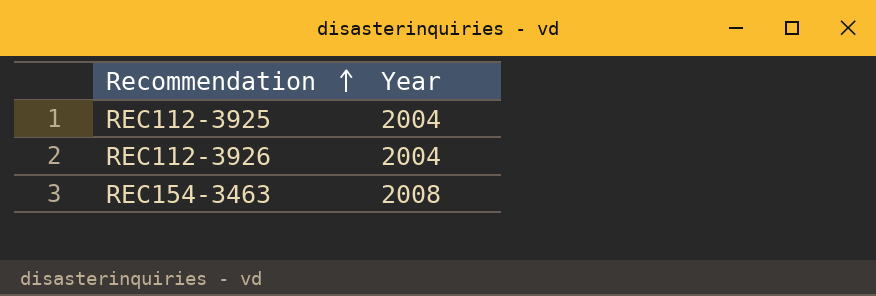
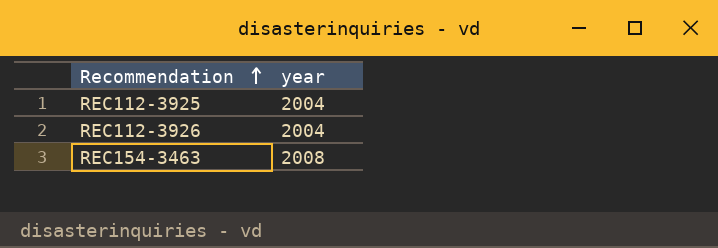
column name: Year -> year

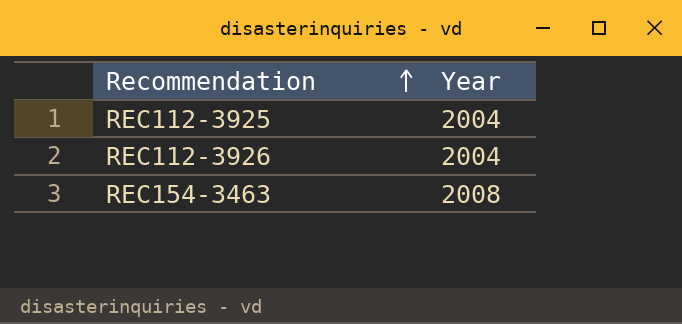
column name: year -> Year

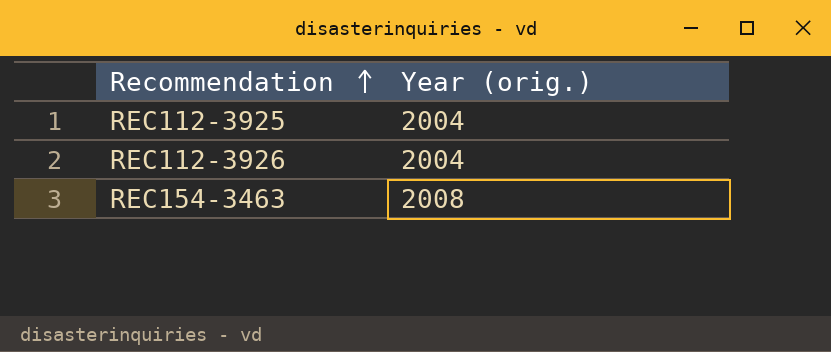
column name: Year -> Year (orig.)

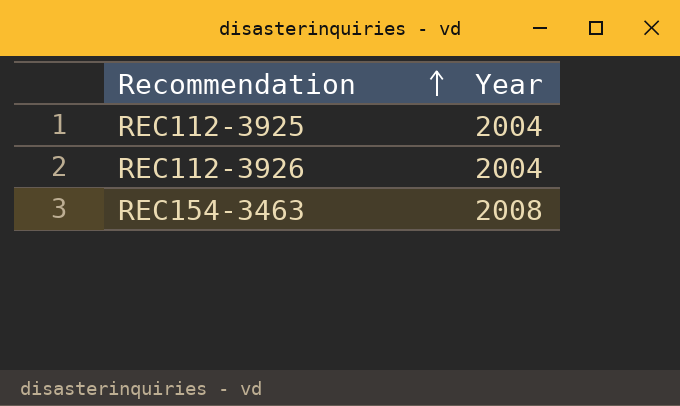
column name: Year (orig.) -> Year

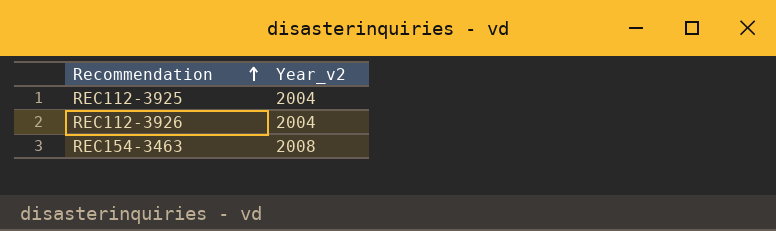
column name: Year -> Year_v2

